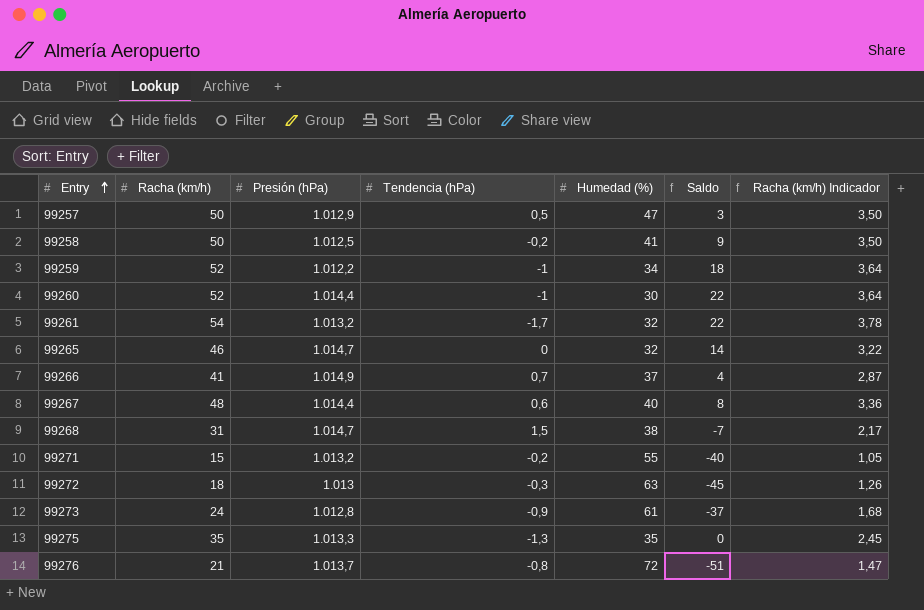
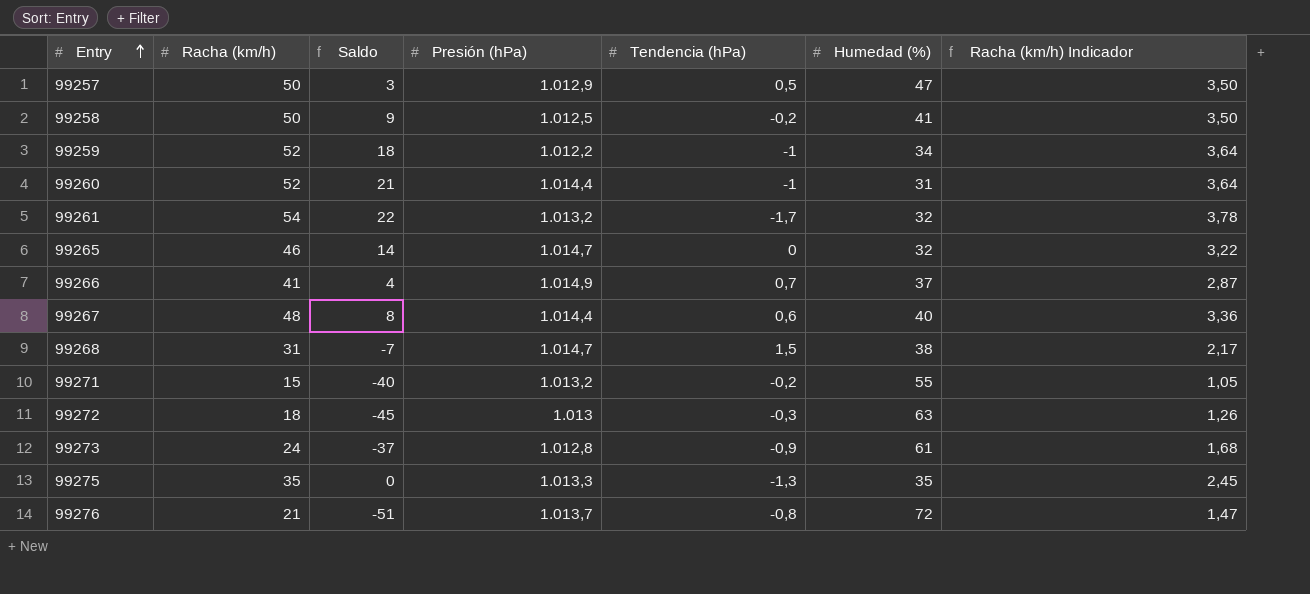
column Saldo | position: 6 -> 3
99260 | Saldo: 22 -> 21
99260 | Humedad (%): 30 -> 31

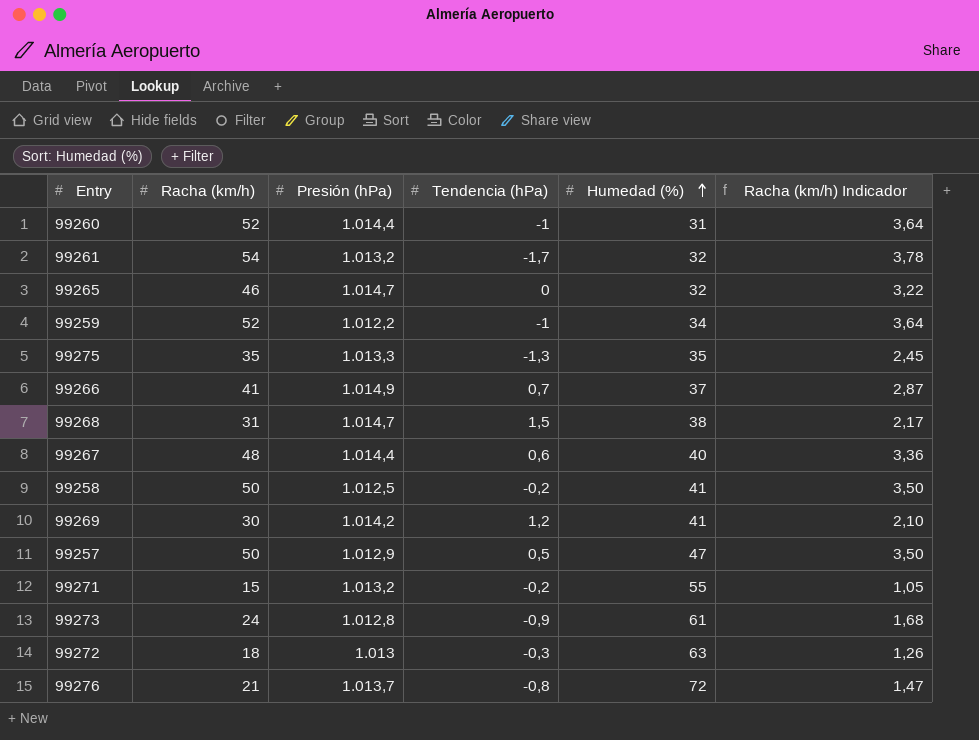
row order: Entry ascending -> Humedad (%) ascending
column Saldo | formula: [Racha (km/h)] - [Humedad (%)] -> none
row 99269: none -> 30 | 1.014,2 | 1,2 | 41 | 2,10

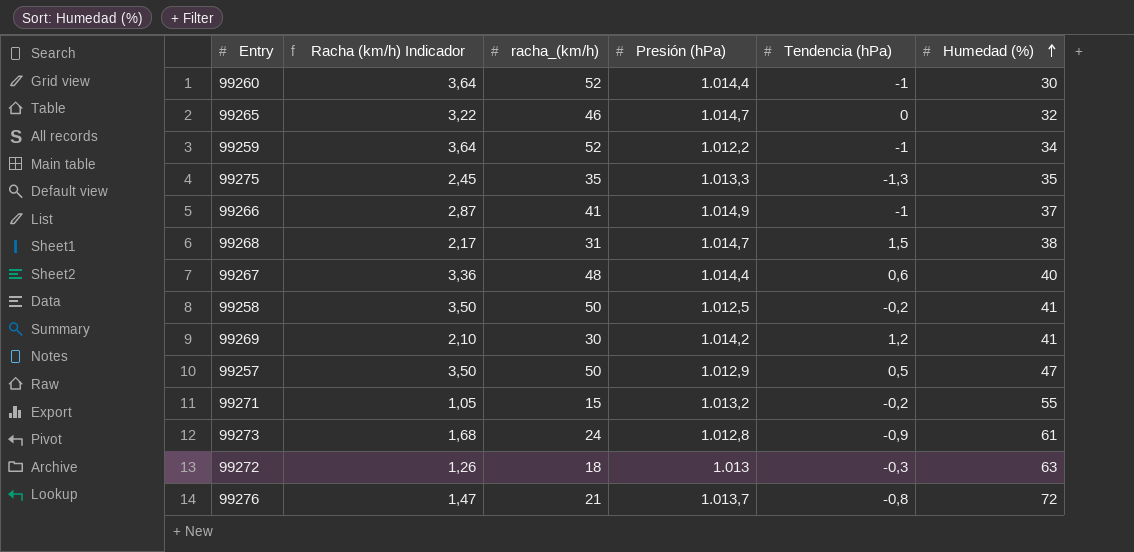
column Racha (km/h) Indicador | position: 6 -> 2
column name: Racha (km/h) -> racha_(km/h)
row 99261: 54 | 1.013,2 | -1,7 | 32 | 3,78 -> none
99260 | Humedad (%): 31 -> 30
99266 | Tendencia (hPa): 0,7 -> -1

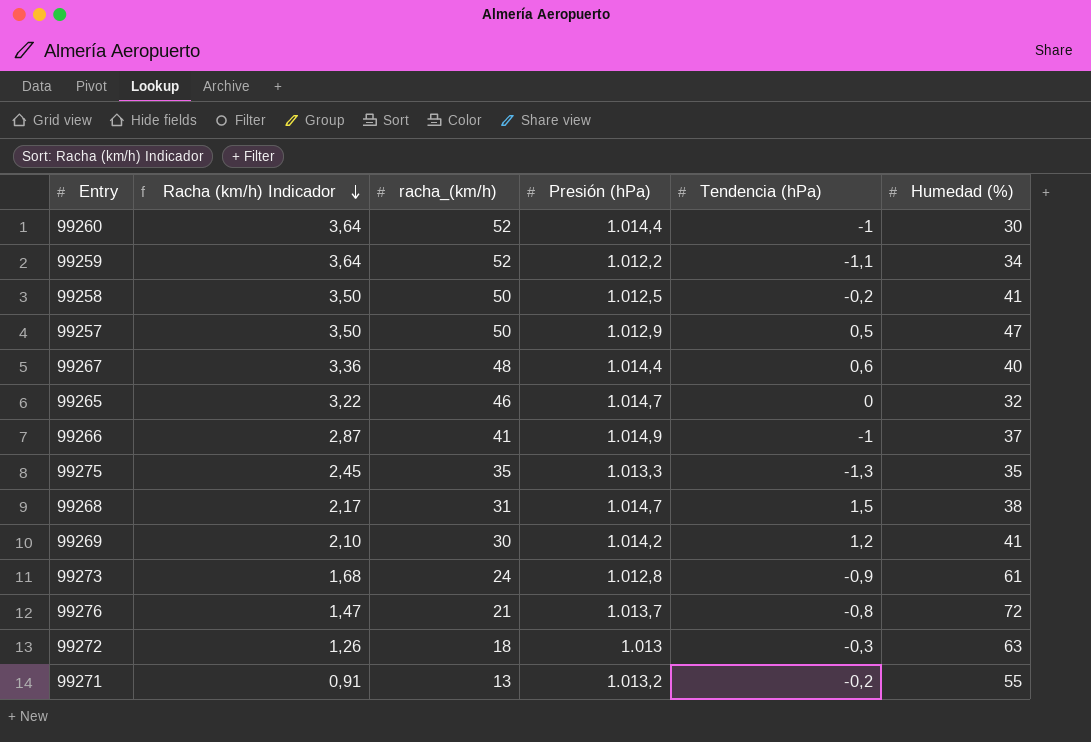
row order: Humedad (%) ascending -> Racha (km/h) Indicador descending
99259 | Tendencia (hPa): -1 -> -1,1
99271 | Racha (km/h) Indicador: 1,05 -> 0,91
99271 | racha_(km/h): 15 -> 13

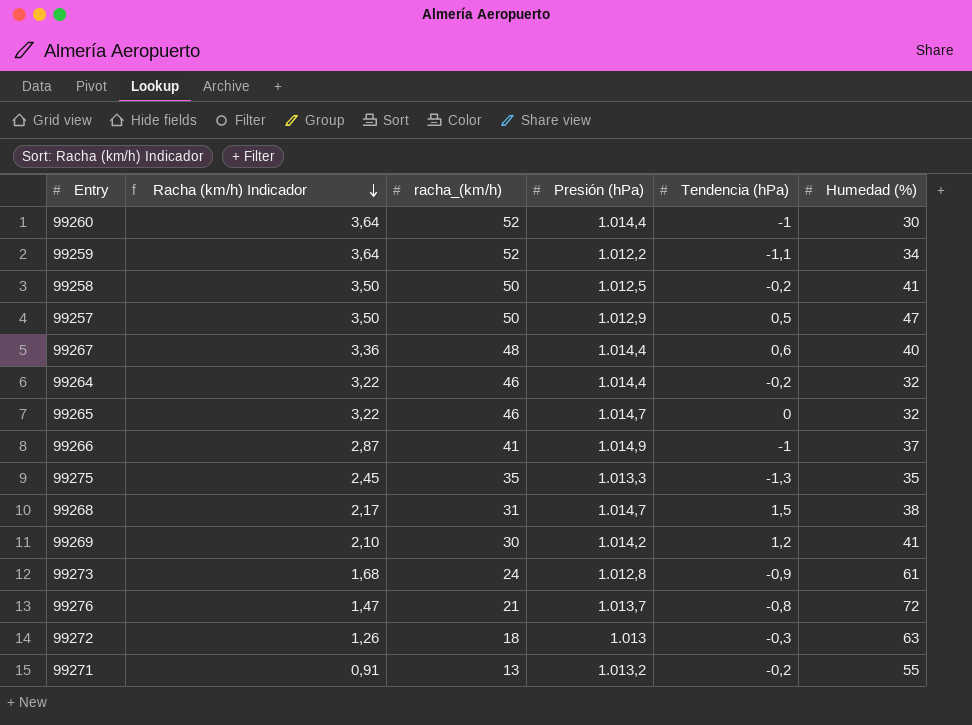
row 99264: none -> 3,22 | 46 | 1.014,4 | -0,2 | 32

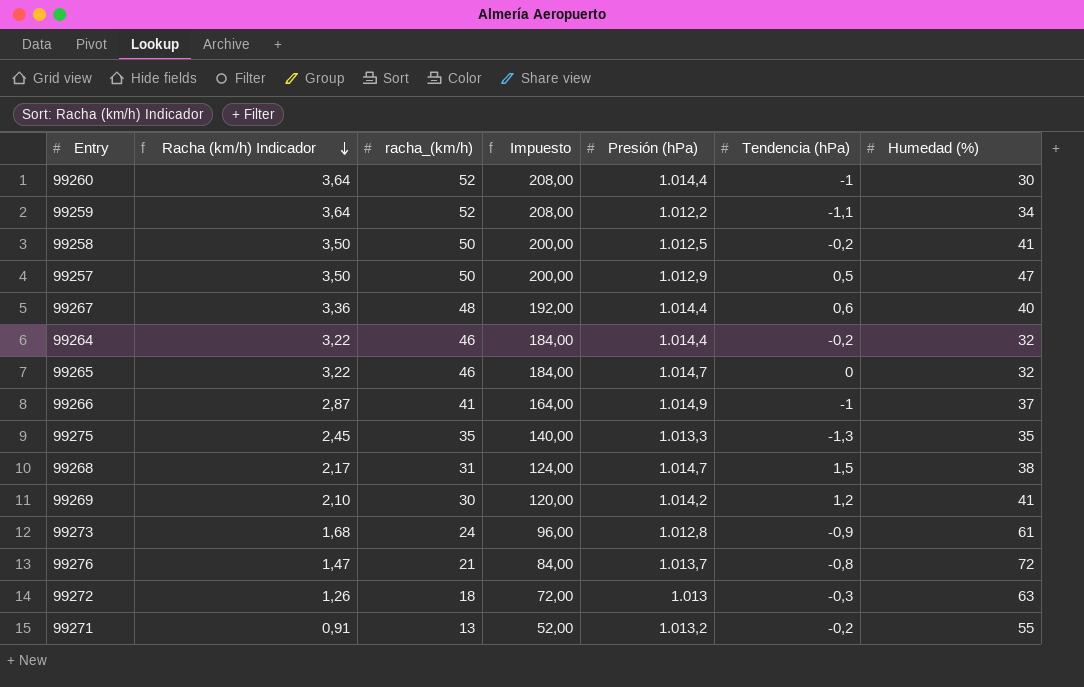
column Impuesto | formula: none -> [racha_(km/h)] * 4

